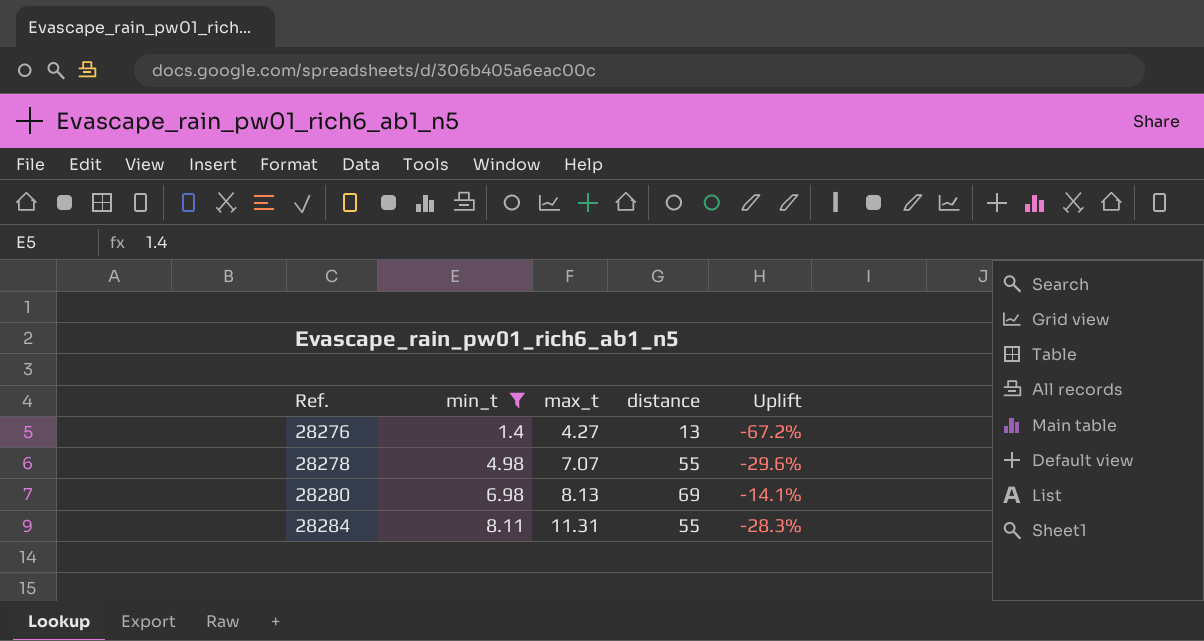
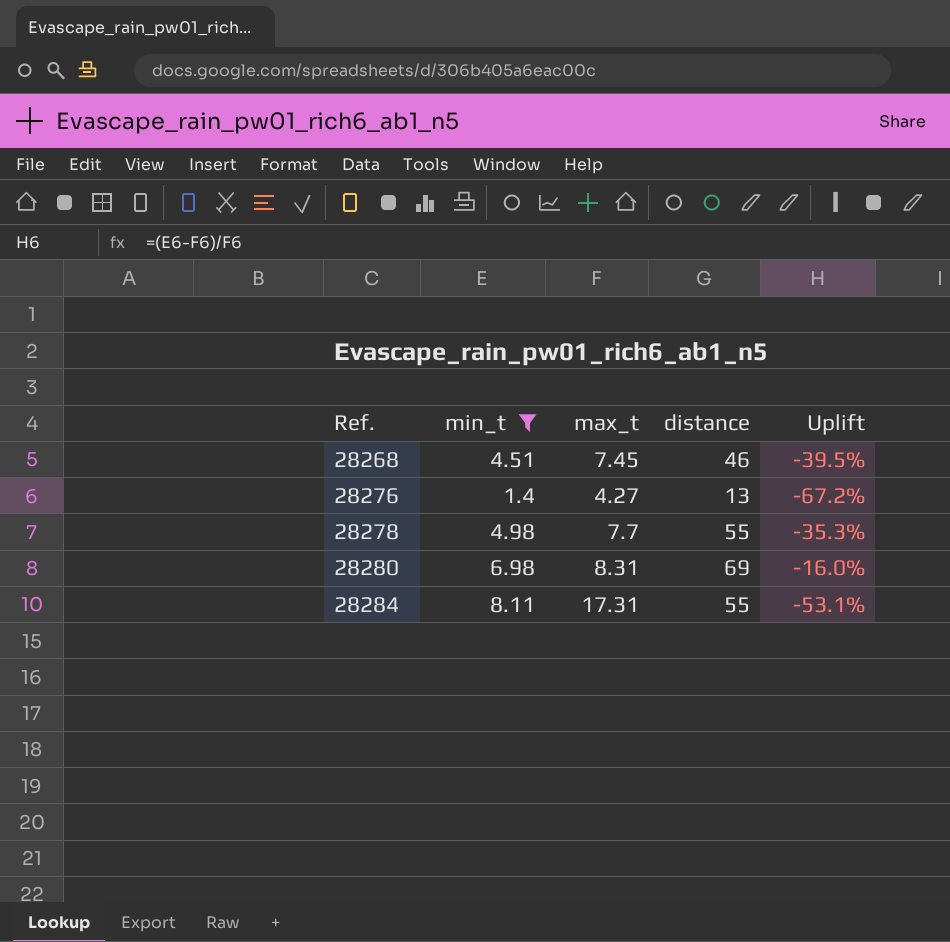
row 28268: none -> 4.51 | 7.45 | 46 | -39.5%
28278 | max_t: 7.07 -> 7.7
28278 | Uplift: -29.6% -> -35.3%
28280 | max_t: 8.13 -> 8.31
28280 | Uplift: -14.1% -> -16.0%
28284 | max_t: 11.31 -> 17.31
28284 | Uplift: -28.3% -> -53.1%

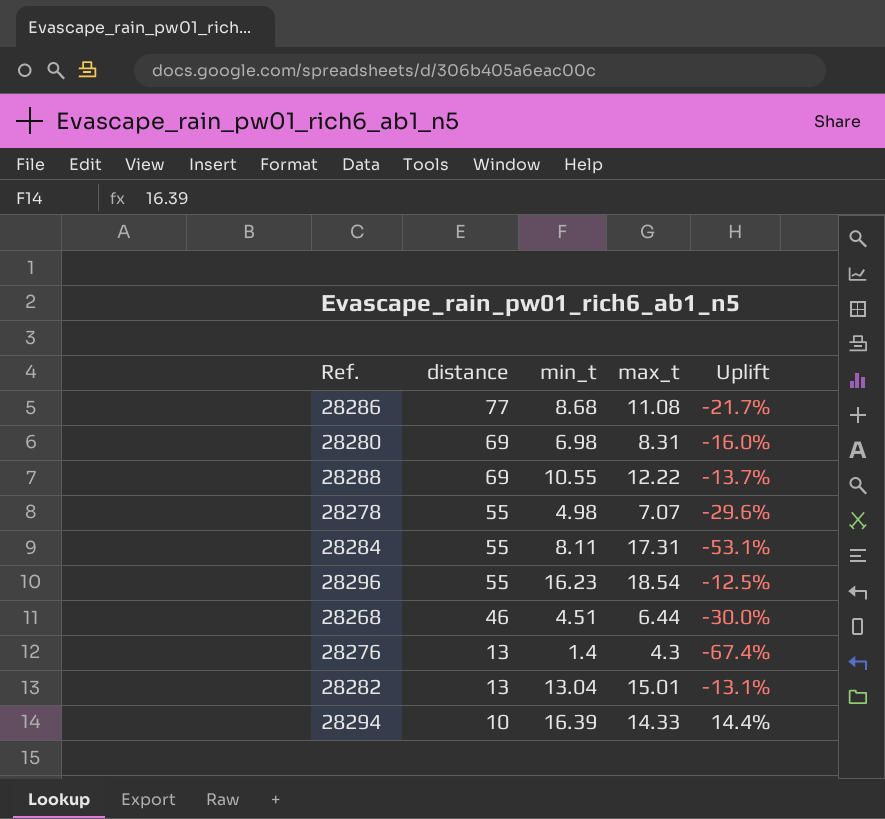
filter: min_t <= 8.11 -> none
row order: Ref. ascending -> distance descending
column distance | position: 4 -> 2
28278 | max_t: 7.7 -> 7.07
28278 | Uplift: -35.3% -> -29.6%
28268 | max_t: 7.45 -> 6.44
28268 | Uplift: -39.5% -> -30.0%
28276 | max_t: 4.27 -> 4.3
28276 | Uplift: -67.2% -> -67.4%

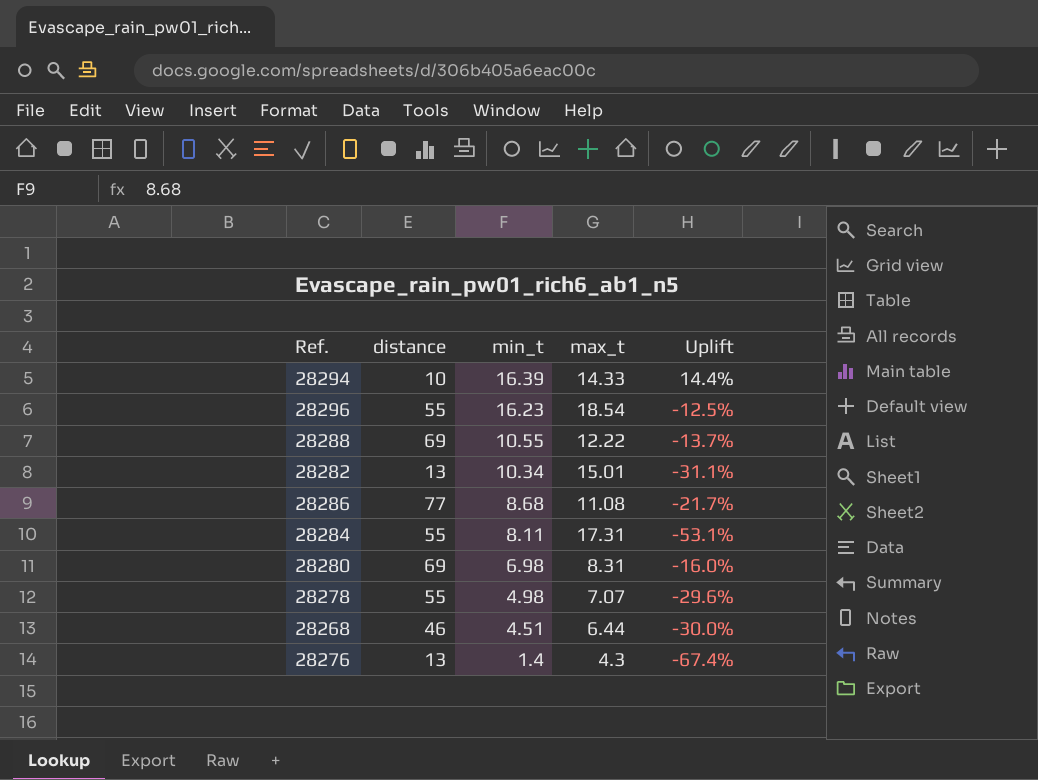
row order: distance descending -> min_t descending
28282 | min_t: 13.04 -> 10.34
28282 | Uplift: -13.1% -> -31.1%

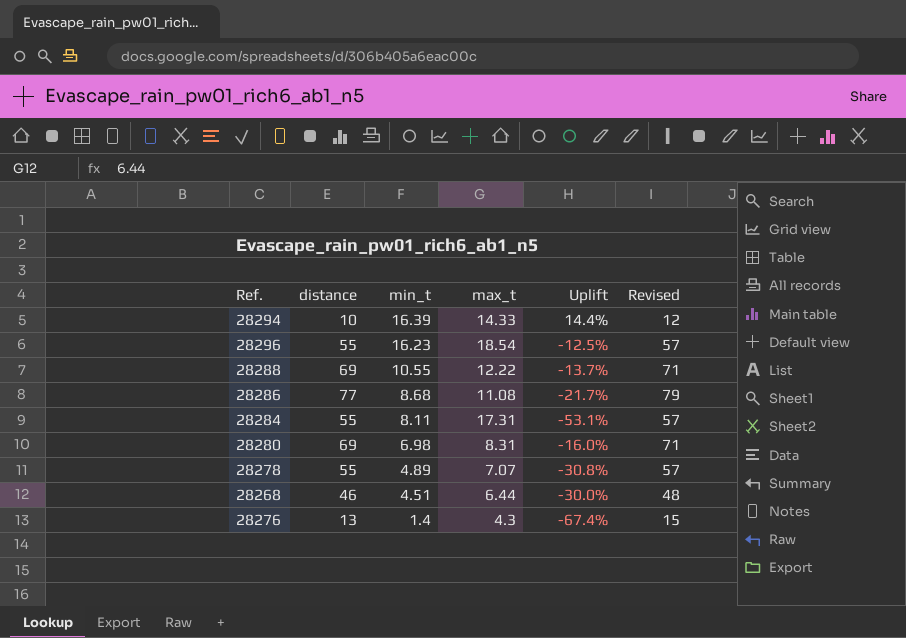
column Revised | formula: none -> [distance] + 2
row 28282: 13 | 10.34 | 15.01 | -31.1% -> none
28278 | min_t: 4.98 -> 4.89
28278 | Uplift: -29.6% -> -30.8%

